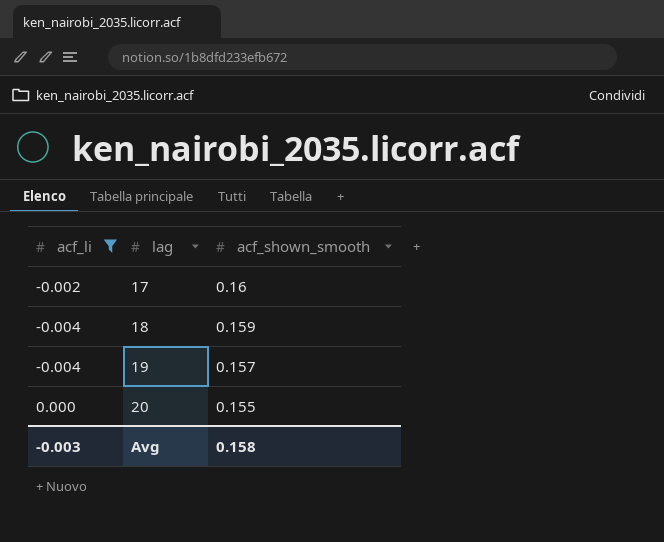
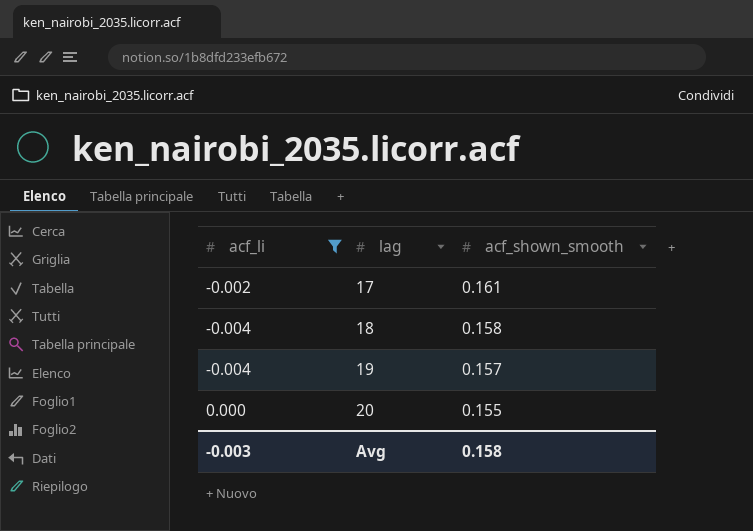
17 | acf_shown_smooth: 0.16 -> 0.161
18 | acf_shown_smooth: 0.159 -> 0.158

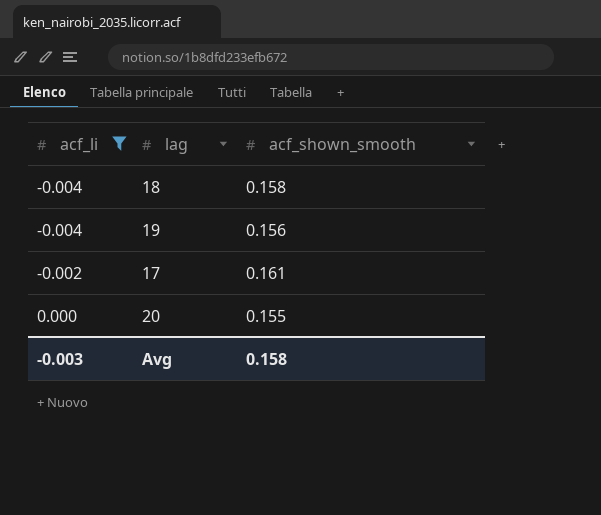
row order: lag ascending -> acf_li ascending
19 | acf_shown_smooth: 0.157 -> 0.156

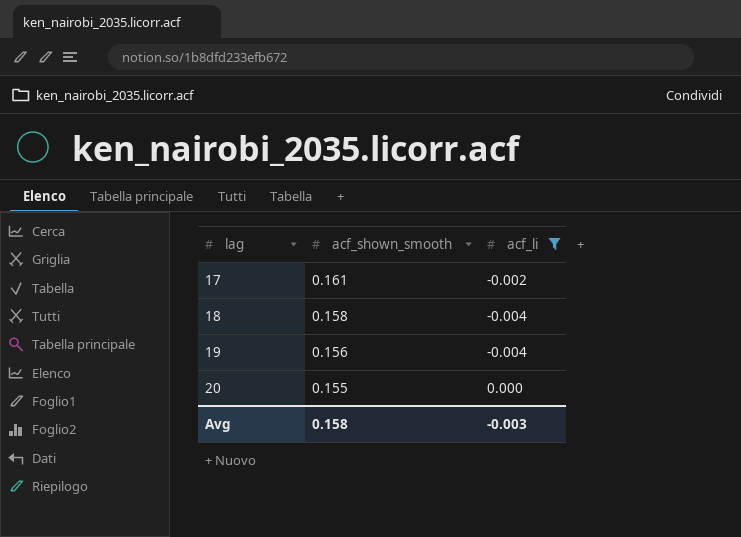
row order: acf_li ascending -> lag ascending
column acf_li | position: 1 -> 3

